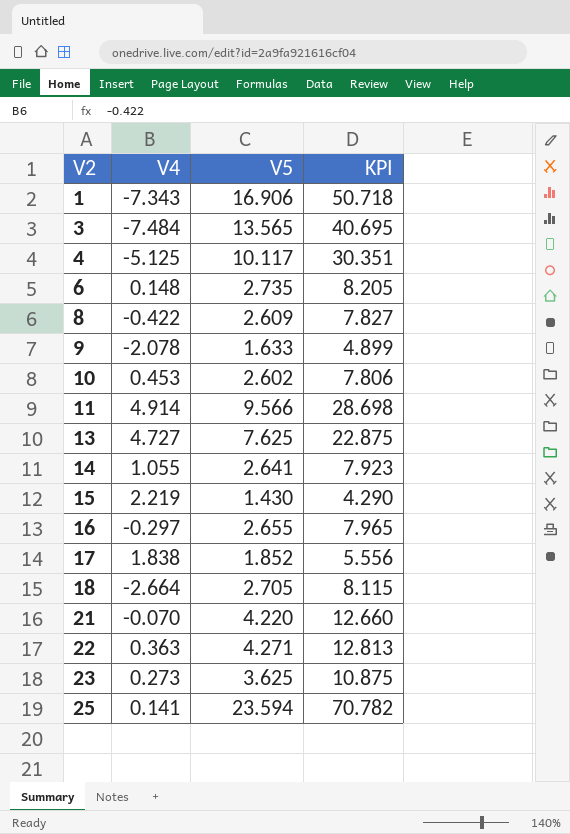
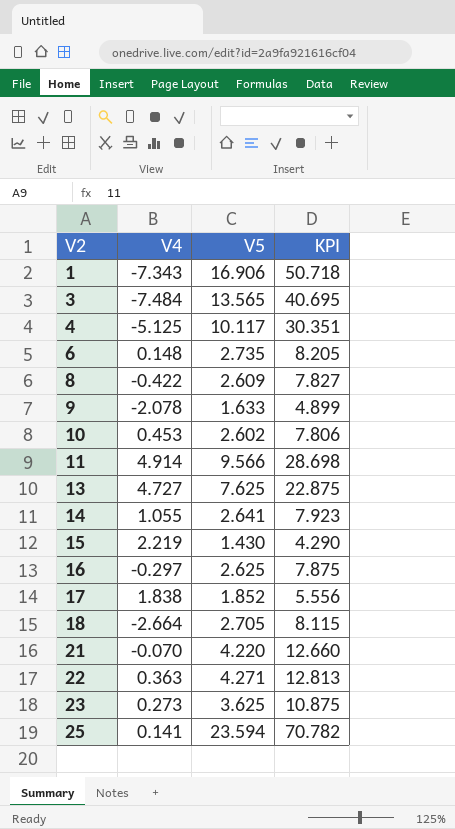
16 | V5: 2.655 -> 2.625
16 | KPI: 7.965 -> 7.875

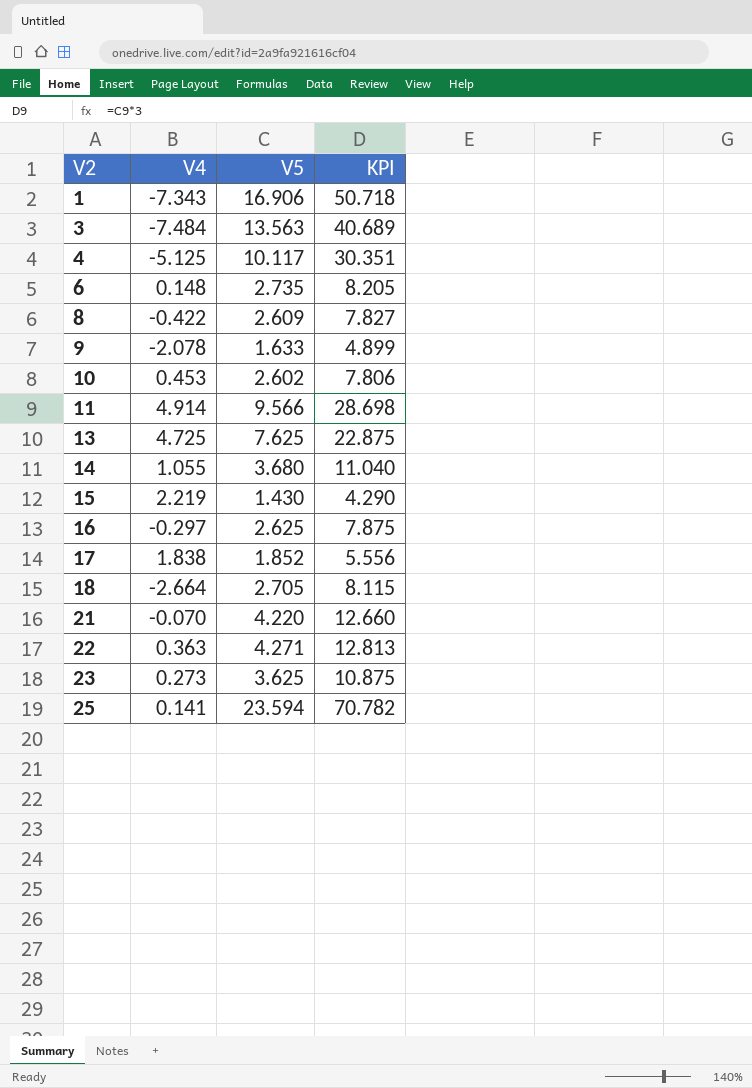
3 | V5: 13.565 -> 13.563
3 | KPI: 40.695 -> 40.689
13 | V4: 4.727 -> 4.725
14 | V5: 2.641 -> 3.680
14 | KPI: 7.923 -> 11.040

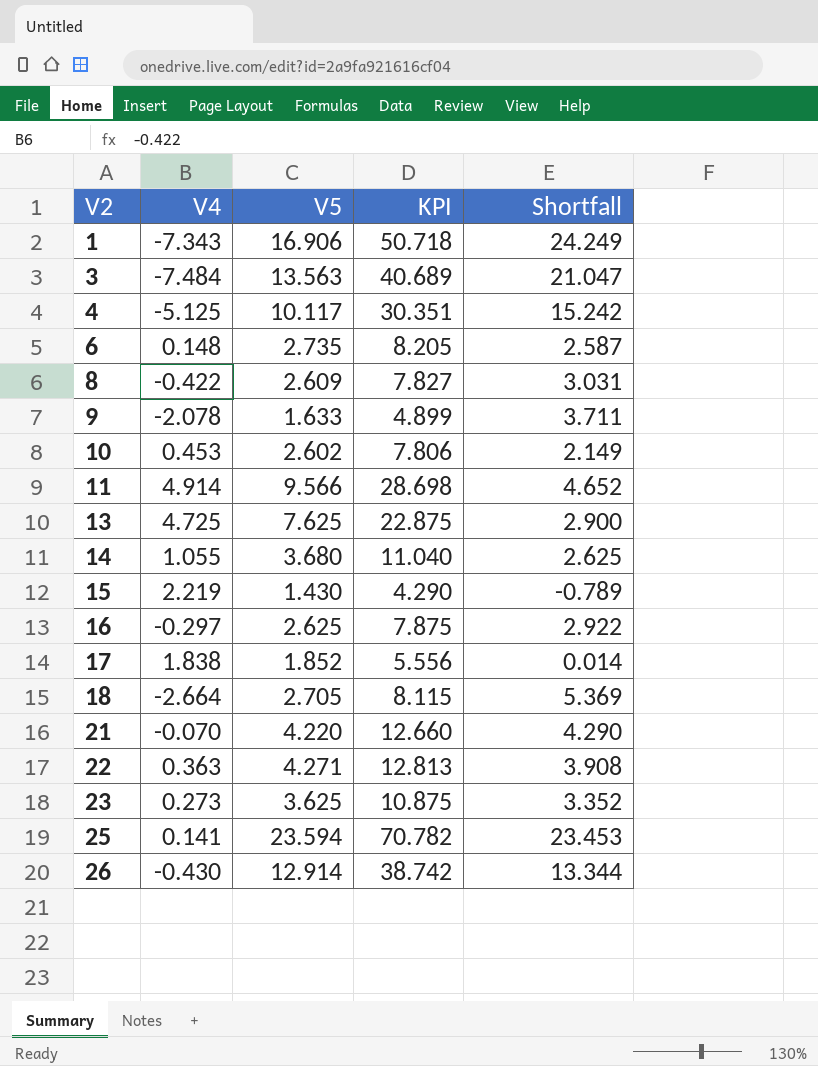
column Shortfall | formula: none -> [V5] - [V4]
row 26: none -> -0.430 | 12.914 | 38.742 | 13.344

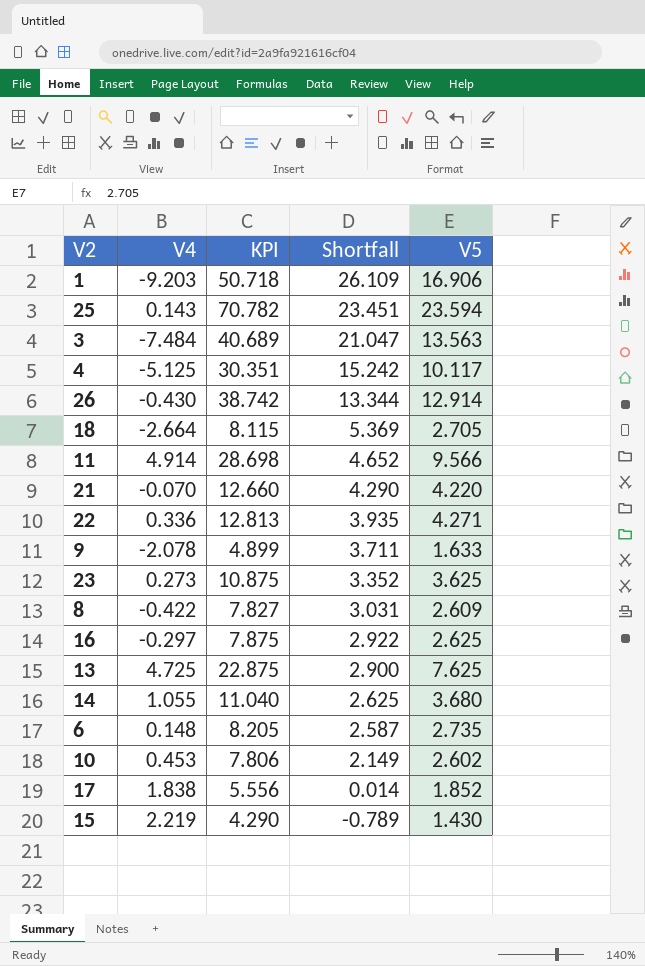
row order: V2 ascending -> Shortfall descending
column V5 | position: 3 -> 5
1 | V4: -7.343 -> -9.203
1 | Shortfall: 24.249 -> 26.109
25 | V4: 0.141 -> 0.143
25 | Shortfall: 23.453 -> 23.451
22 | V4: 0.363 -> 0.336
22 | Shortfall: 3.908 -> 3.935

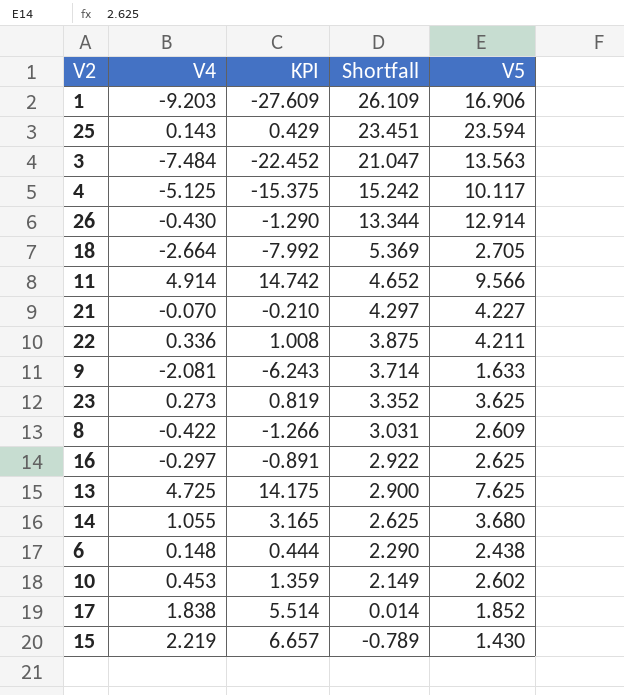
column KPI | formula: [V5] * 3 -> [V4] * 3
21 | Shortfall: 4.290 -> 4.297
21 | V5: 4.220 -> 4.227
22 | Shortfall: 3.935 -> 3.875
22 | V5: 4.271 -> 4.211
9 | V4: -2.078 -> -2.081
9 | Shortfall: 3.711 -> 3.714
6 | Shortfall: 2.587 -> 2.290
6 | V5: 2.735 -> 2.438

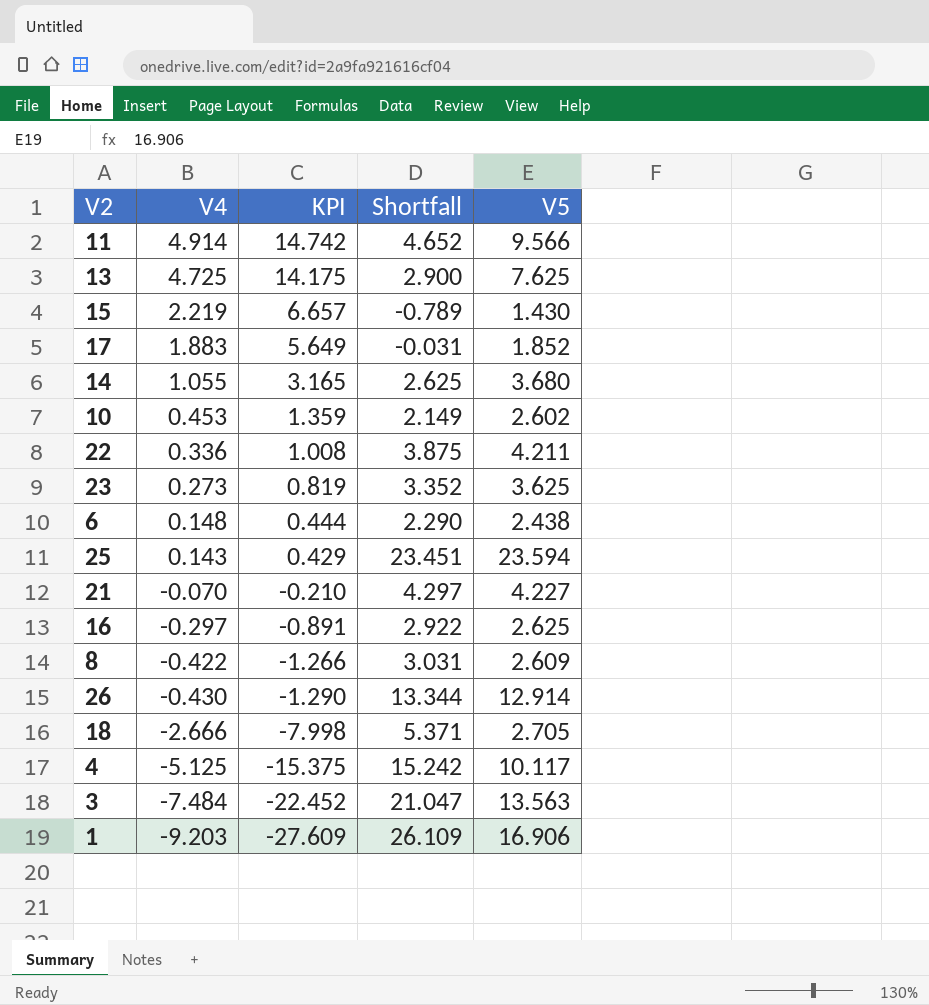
row order: Shortfall descending -> V4 descending
row 9: -2.081 | -6.243 | 3.714 | 1.633 -> none
17 | V4: 1.838 -> 1.883
17 | KPI: 5.514 -> 5.649
17 | Shortfall: 0.014 -> -0.031
18 | V4: -2.664 -> -2.666
18 | KPI: -7.992 -> -7.998
18 | Shortfall: 5.369 -> 5.371

